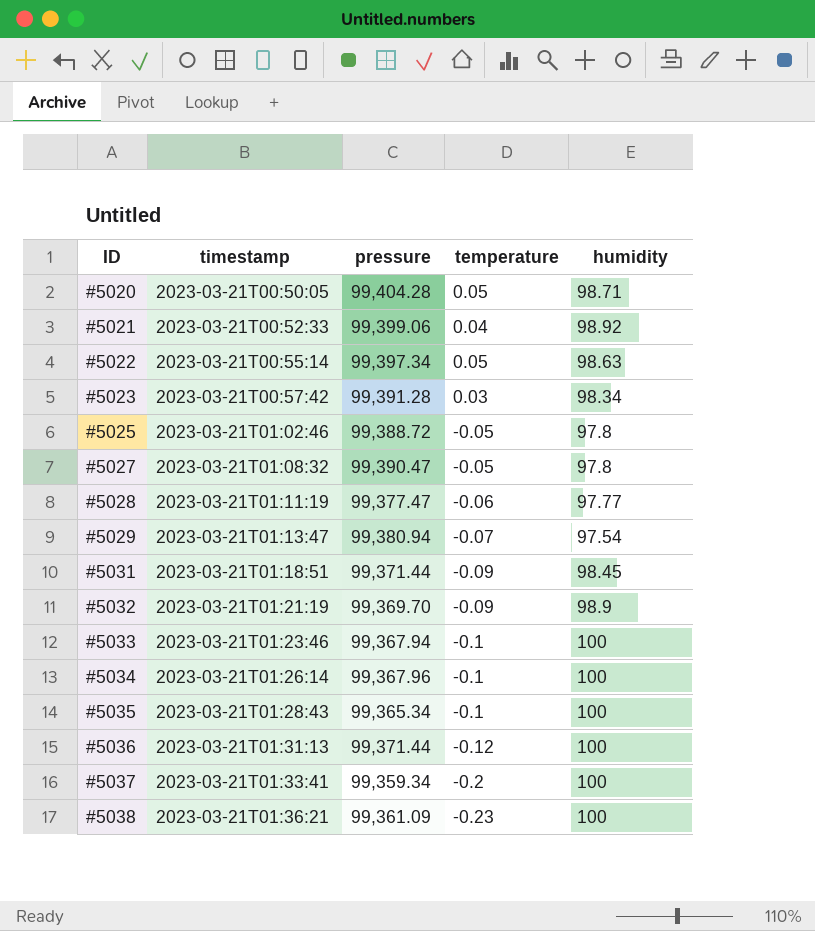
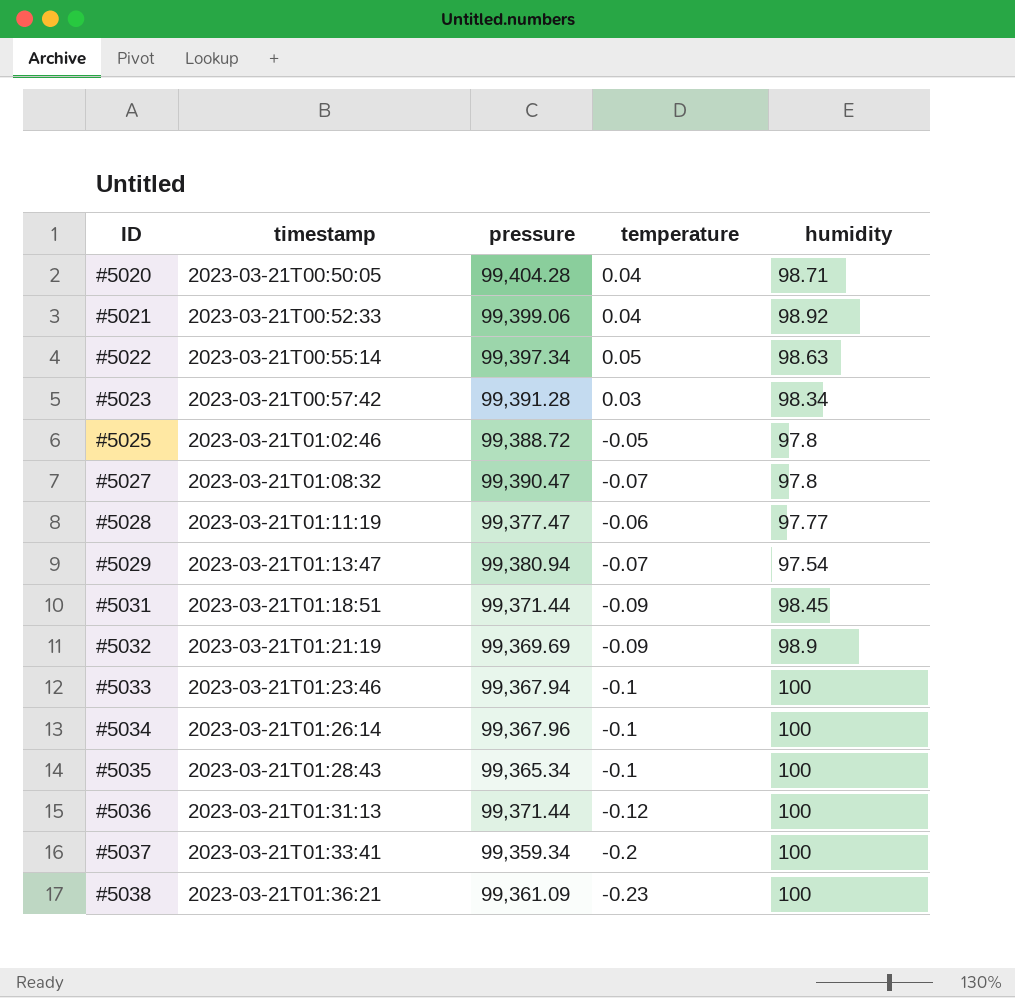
#5020 | temperature: 0.05 -> 0.04
#5027 | temperature: -0.05 -> -0.07
#5032 | pressure: 99,369.70 -> 99,369.69

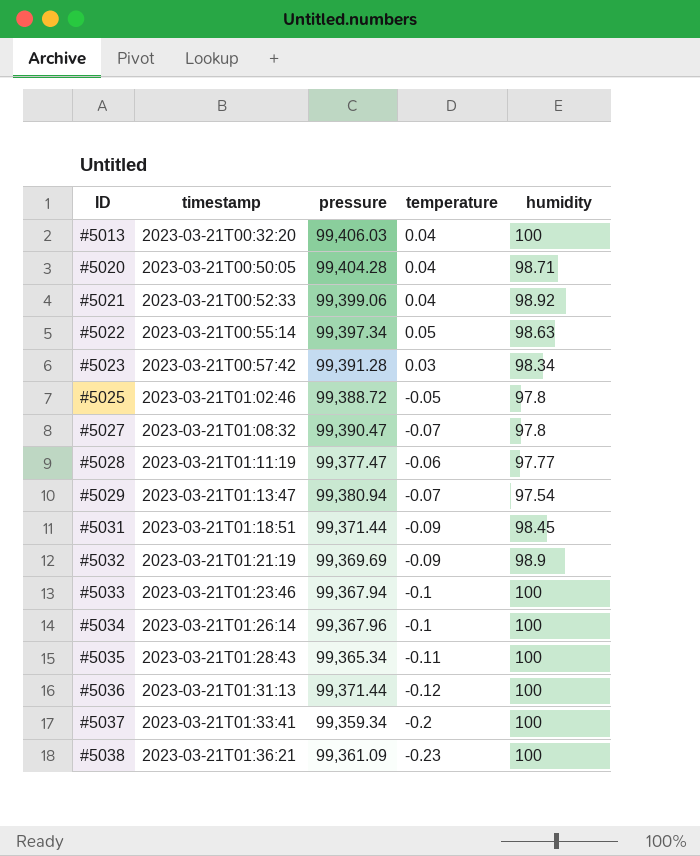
row #5013: none -> 2023-03-21T00:32:20 | 99,406.03 | 0.04 | 100
#5035 | temperature: -0.1 -> -0.11

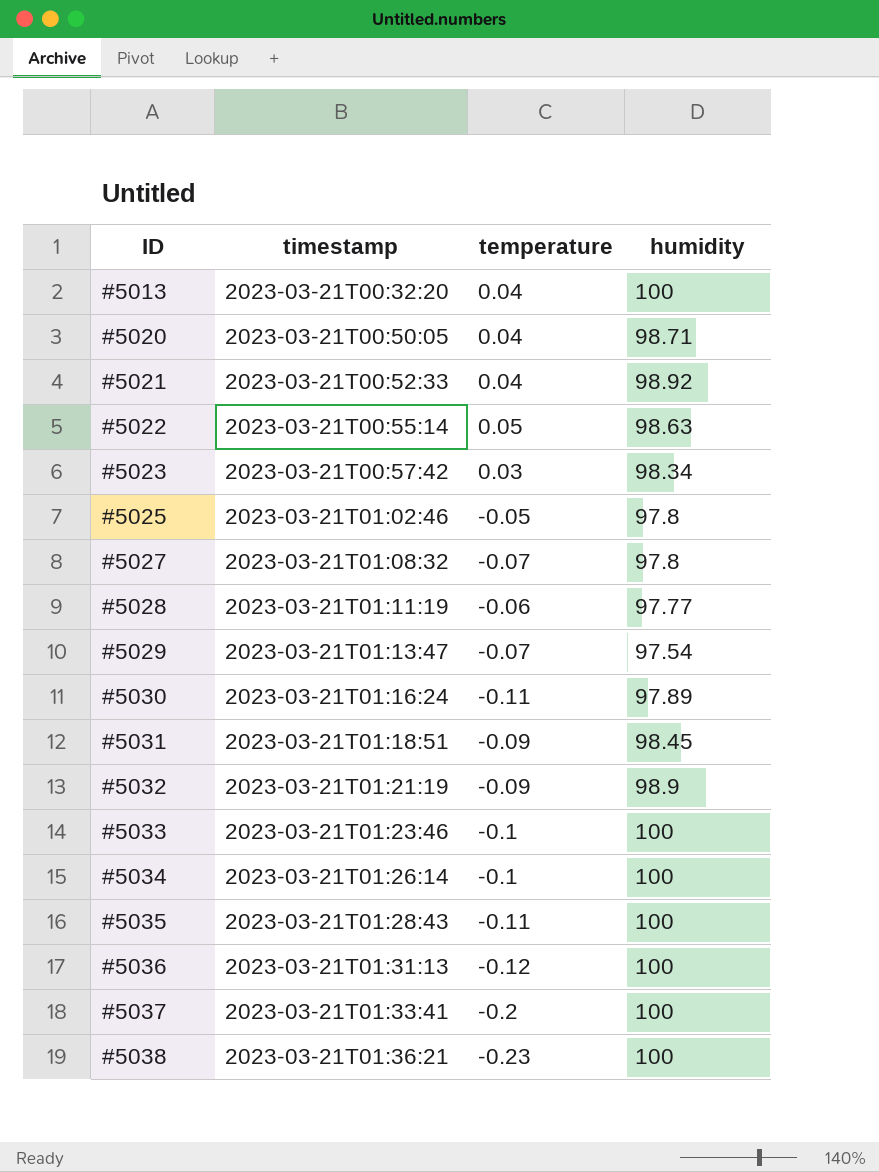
column pressure | position: 3 -> none
row #5030: none -> 2023-03-21T01:16:24 | -0.11 | 97.89

